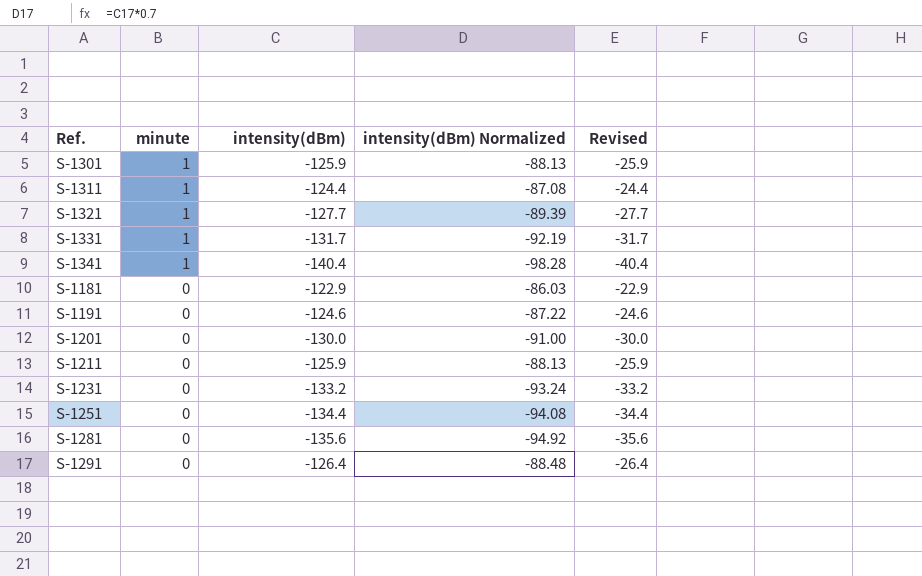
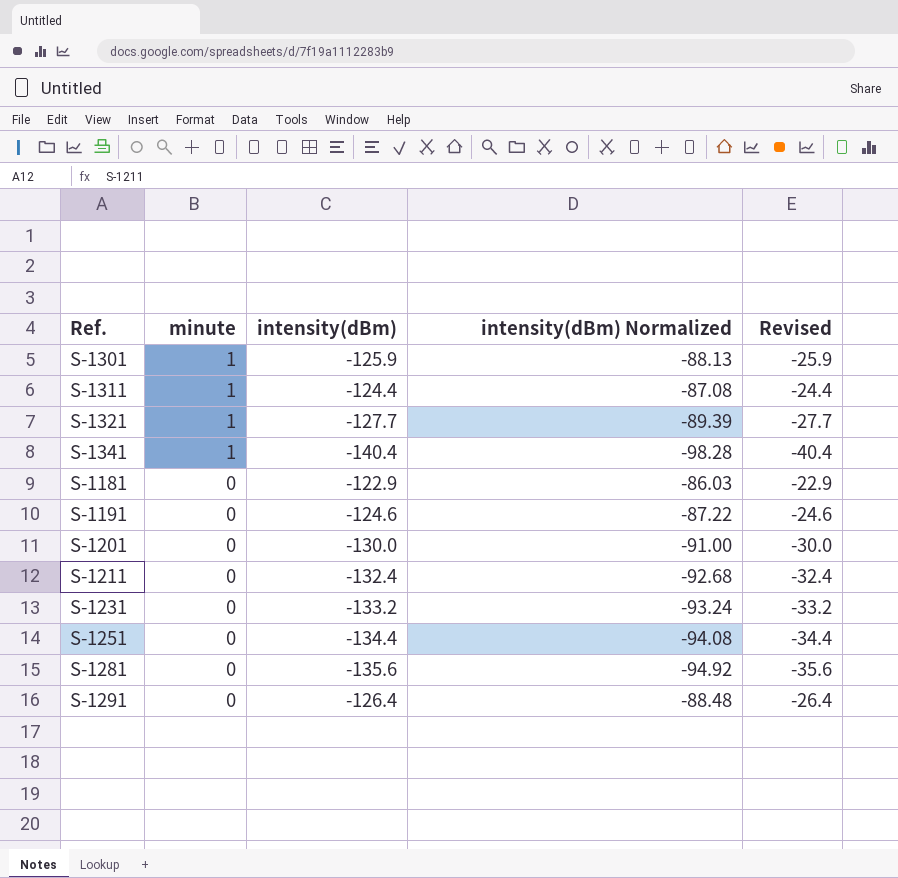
row S-1331: 1 | -131.7 | -92.19 | -31.7 -> none
S-1211 | intensity(dBm): -125.9 -> -132.4
S-1211 | intensity(dBm) Normalized: -88.13 -> -92.68
S-1211 | Revised: -25.9 -> -32.4

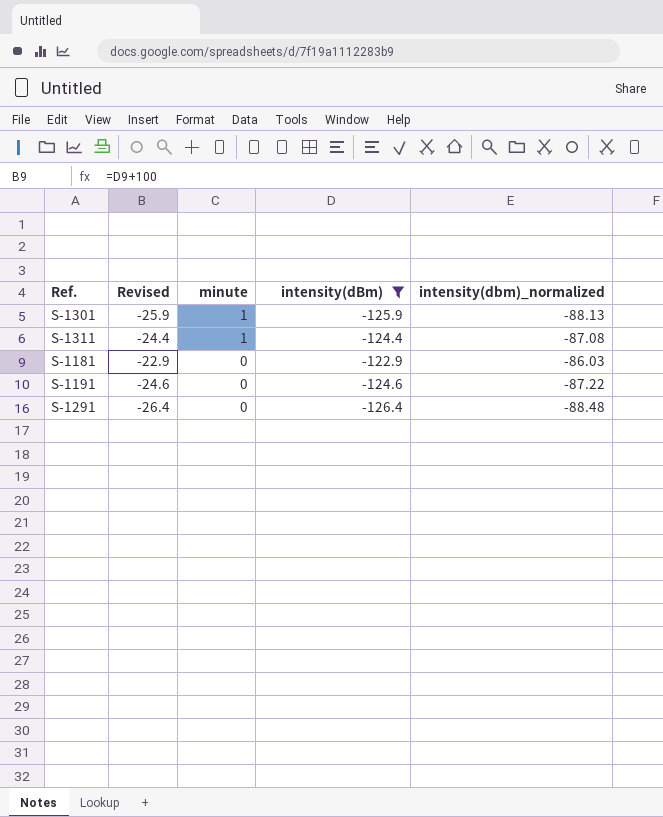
filter: none -> intensity(dBm) >= -126.4
column Revised | position: 5 -> 2
column name: intensity(dBm) Normalized -> intensity(dbm)_normalized

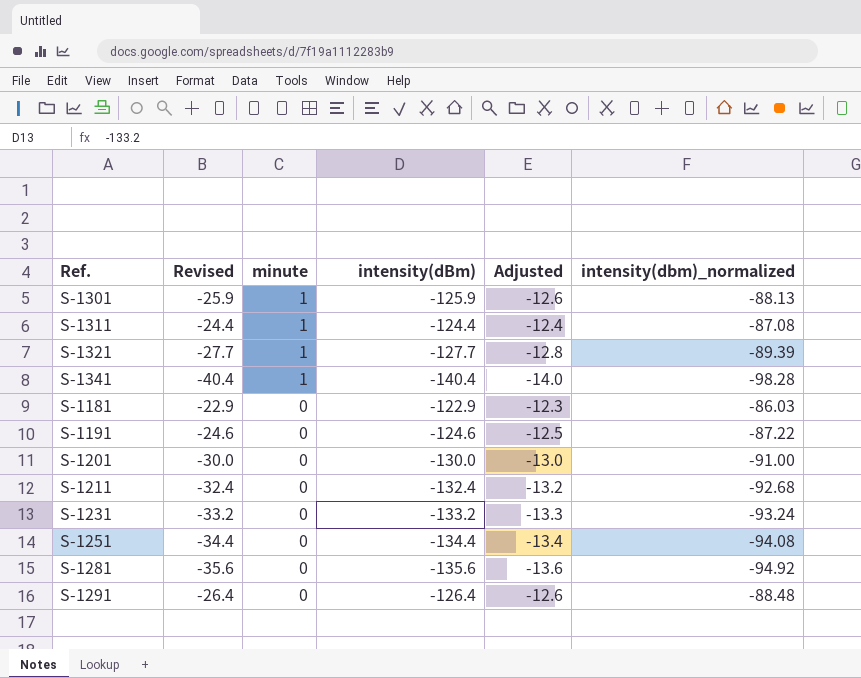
filter: intensity(dBm) >= -126.4 -> none
column Adjusted | formula: none -> [intensity(dBm)] * 0.1

